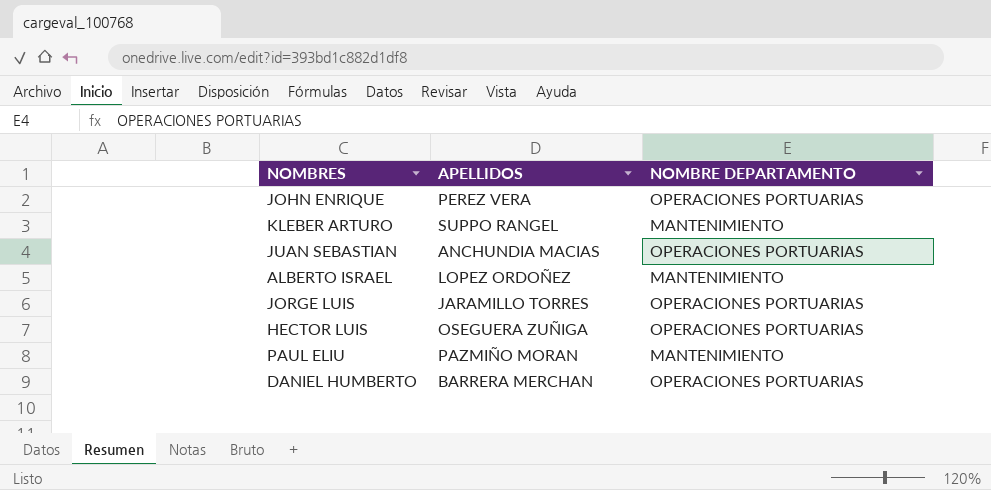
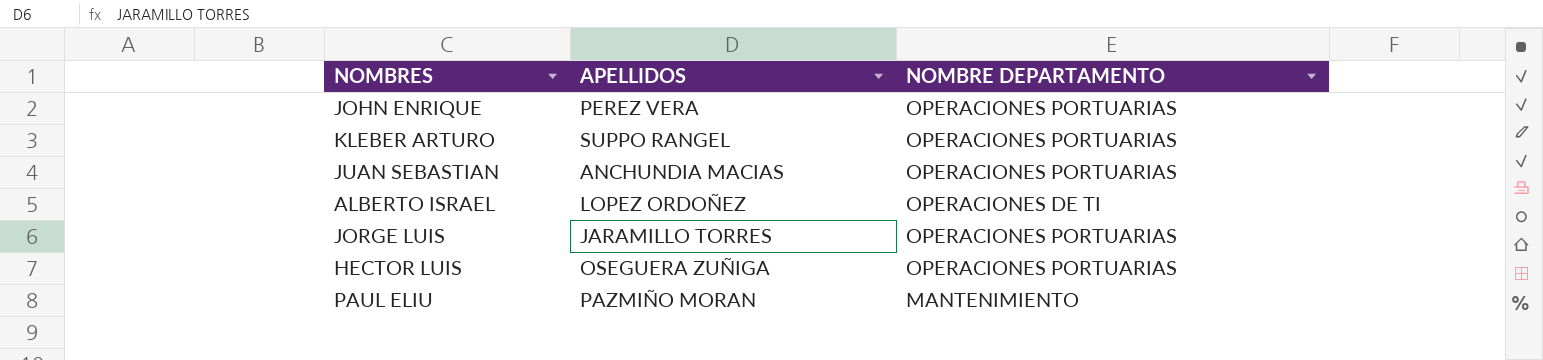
row DANIEL HUMBERTO: BARRERA MERCHAN | OPERACIONES PORTUARIAS -> none
KLEBER ARTURO | NOMBRE DEPARTAMENTO: MANTENIMIENTO -> OPERACIONES PORTUARIAS
ALBERTO ISRAEL | NOMBRE DEPARTAMENTO: MANTENIMIENTO -> OPERACIONES DE TI

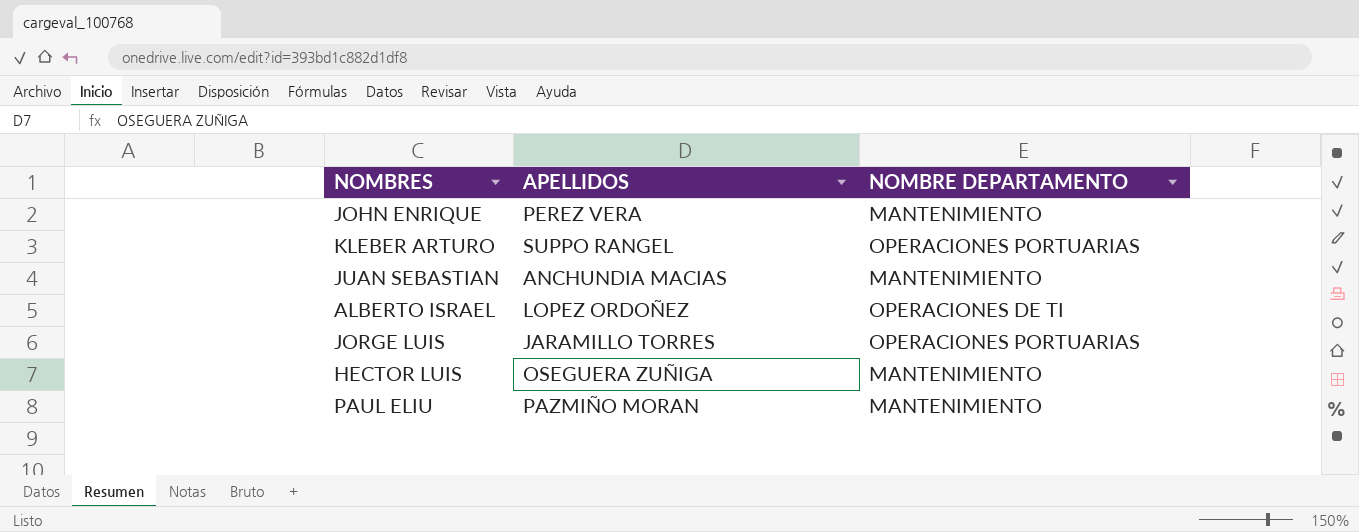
JOHN ENRIQUE | NOMBRE DEPARTAMENTO: OPERACIONES PORTUARIAS -> MANTENIMIENTO
JUAN SEBASTIAN | NOMBRE DEPARTAMENTO: OPERACIONES PORTUARIAS -> MANTENIMIENTO
HECTOR LUIS | NOMBRE DEPARTAMENTO: OPERACIONES PORTUARIAS -> MANTENIMIENTO

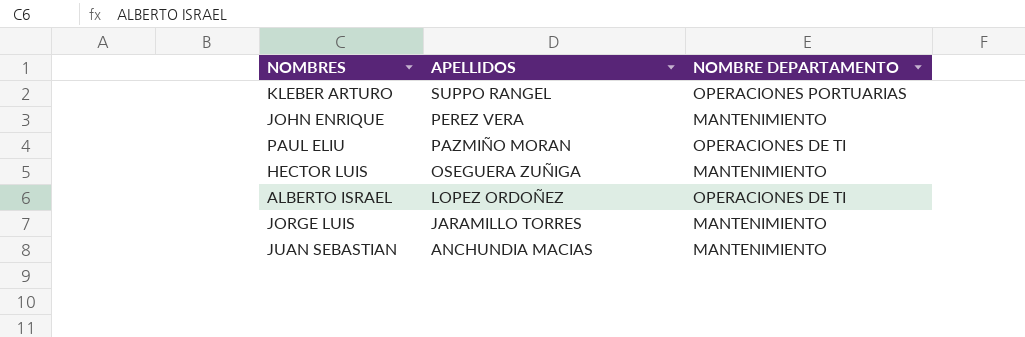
row order: none -> APELLIDOS descending
PAUL ELIU | NOMBRE DEPARTAMENTO: MANTENIMIENTO -> OPERACIONES DE TI
JORGE LUIS | NOMBRE DEPARTAMENTO: OPERACIONES PORTUARIAS -> MANTENIMIENTO

